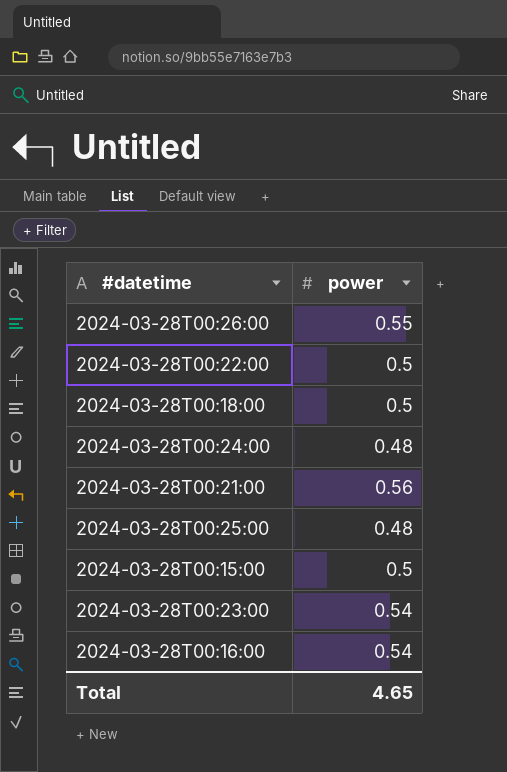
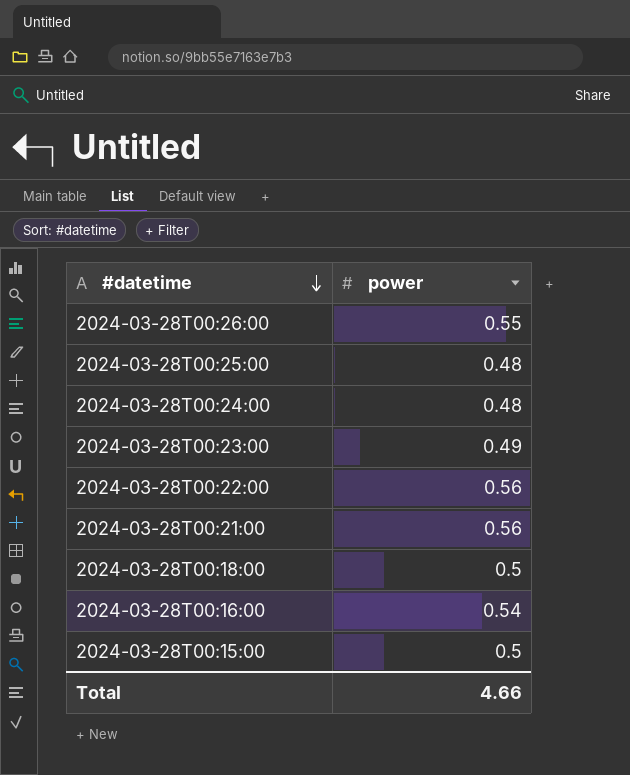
row order: none -> #datetime descending
2024-03-28T00:23:00 | power: 0.54 -> 0.49
2024-03-28T00:22:00 | power: 0.5 -> 0.56
Total | power: 4.65 -> 4.66

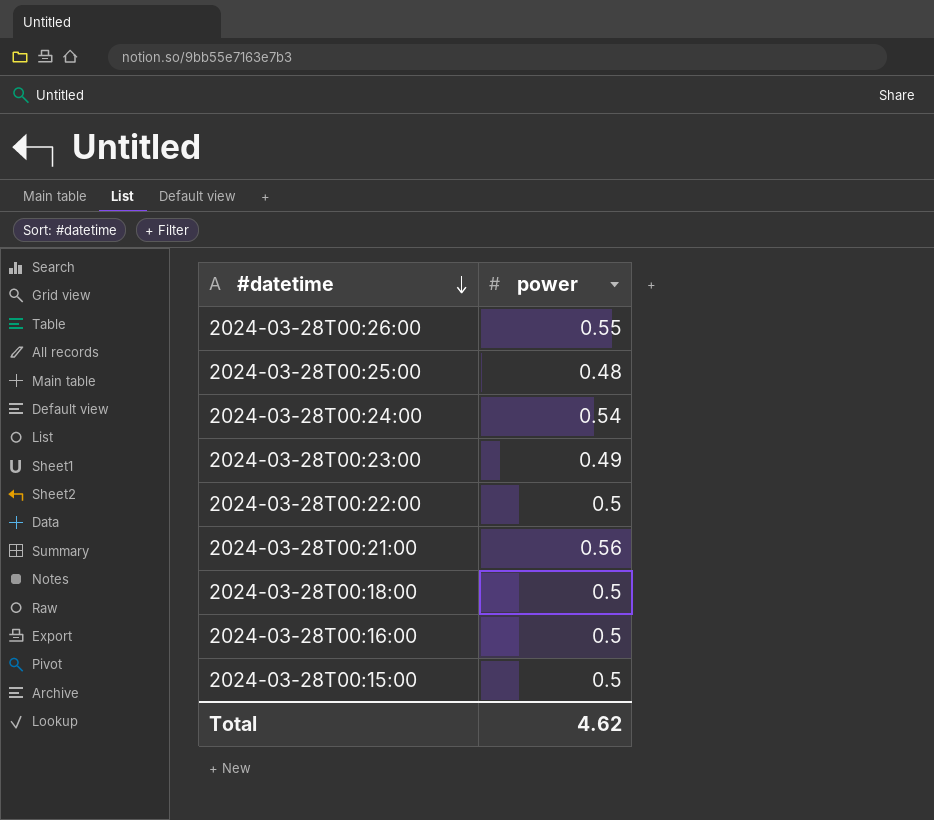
2024-03-28T00:24:00 | power: 0.48 -> 0.54
2024-03-28T00:22:00 | power: 0.56 -> 0.5
2024-03-28T00:16:00 | power: 0.54 -> 0.5
Total | power: 4.66 -> 4.62

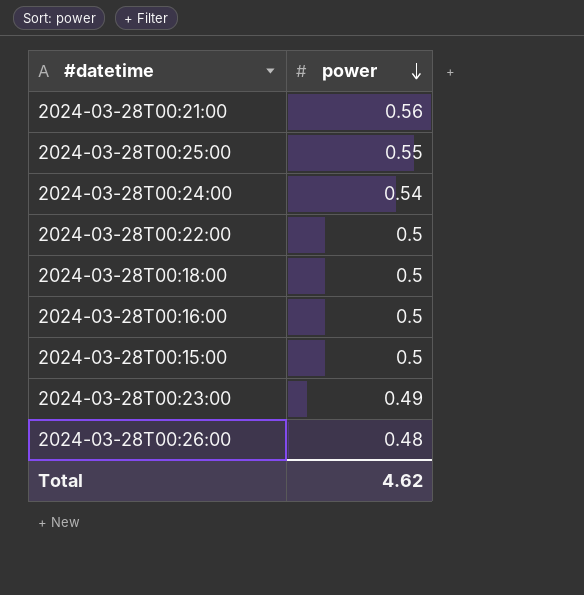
row order: #datetime descending -> power descending
2024-03-28T00:25:00 | power: 0.48 -> 0.55
2024-03-28T00:26:00 | power: 0.55 -> 0.48

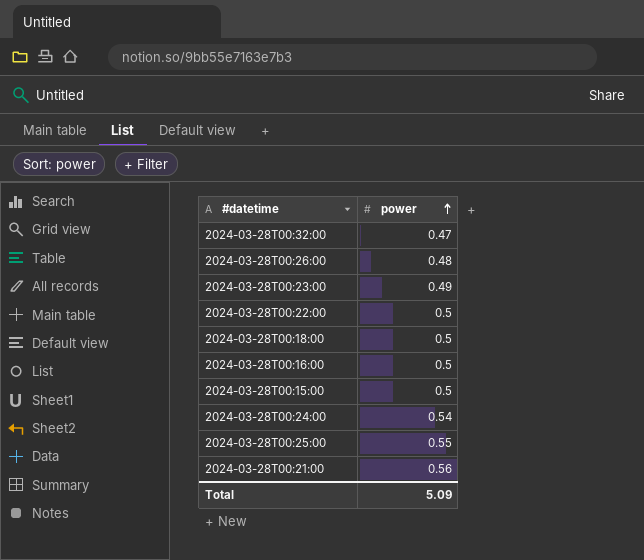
row order: power descending -> power ascending
row 2024-03-28T00:32:00: none -> 0.47
Total | power: 4.62 -> 5.09

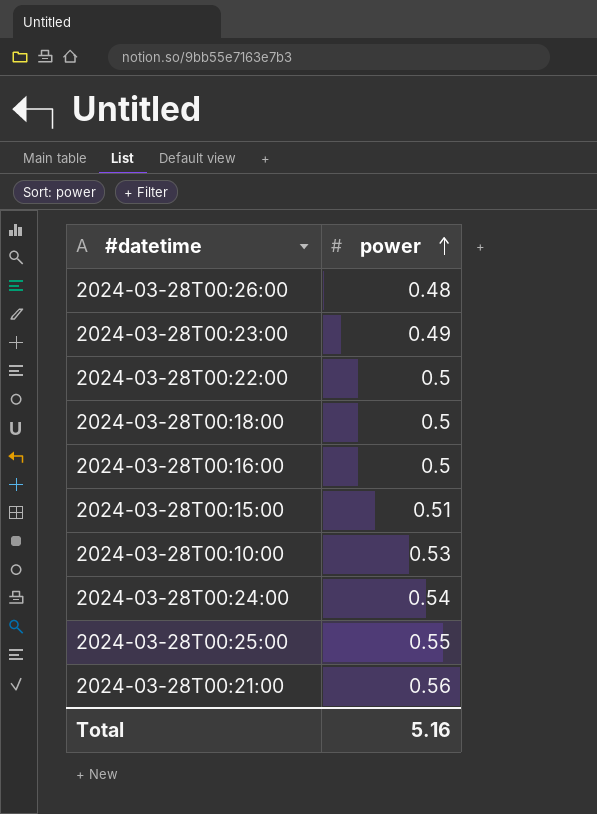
row 2024-03-28T00:32:00: 0.47 -> none
2024-03-28T00:15:00 | power: 0.5 -> 0.51
row 2024-03-28T00:10:00: none -> 0.53
Total | power: 5.09 -> 5.16

